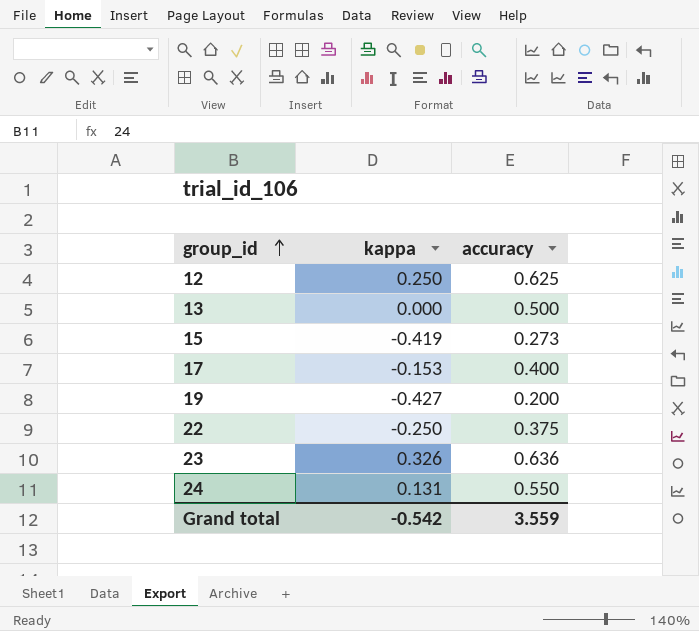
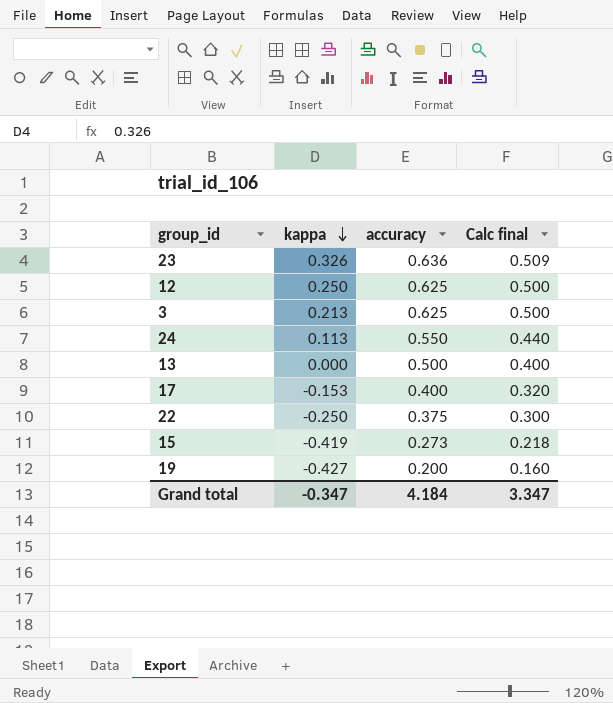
row order: group_id ascending -> kappa descending
column Calc final | formula: none -> [accuracy] * 0.8
row 3: none -> 0.213 | 0.625 | 0.500
24 | kappa: 0.131 -> 0.113
Grand total | kappa: -0.542 -> -0.347
Grand total | accuracy: 3.559 -> 4.184

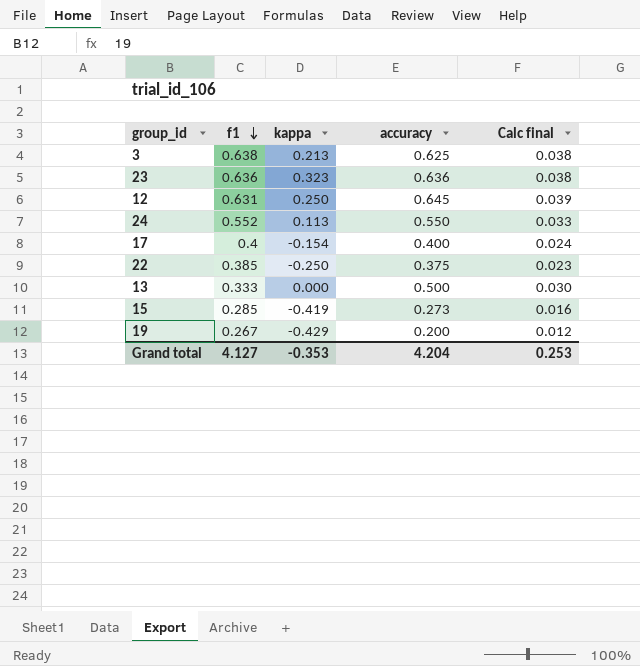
row order: kappa descending -> f1 descending
column f1 | position: none -> 2
column Calc final | formula: [accuracy] * 0.8 -> [accuracy] * 0.06
23 | kappa: 0.326 -> 0.323
12 | accuracy: 0.625 -> 0.645
17 | kappa: -0.153 -> -0.154
19 | kappa: -0.427 -> -0.429
Grand total | kappa: -0.347 -> -0.353
Grand total | accuracy: 4.184 -> 4.204
Grand total | Calc final: 3.347 -> 0.253

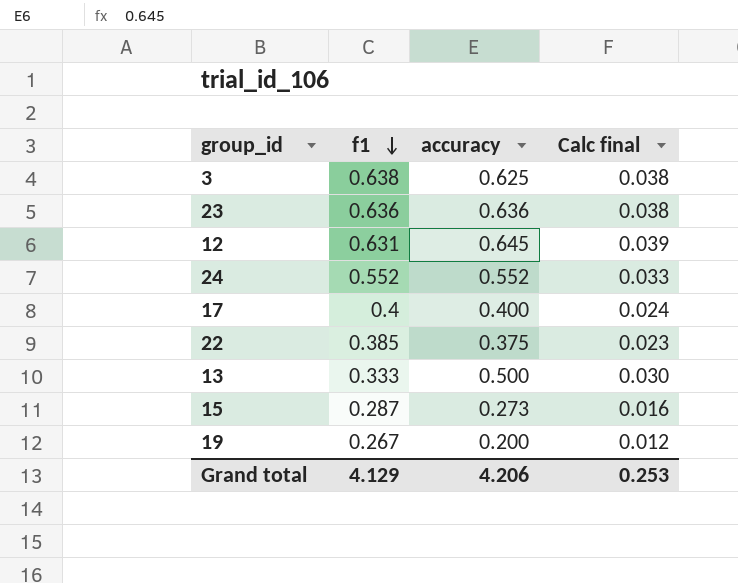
column kappa | position: 3 -> none
24 | accuracy: 0.550 -> 0.552
15 | f1: 0.285 -> 0.287
Grand total | f1: 4.127 -> 4.129
Grand total | accuracy: 4.204 -> 4.206

